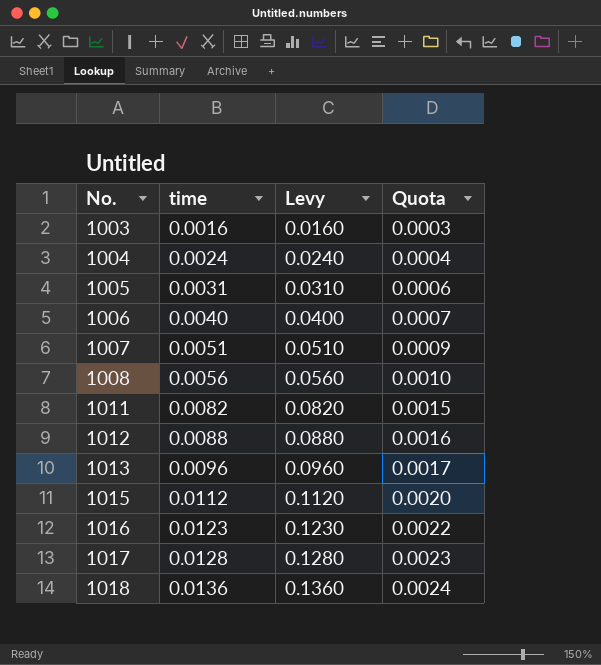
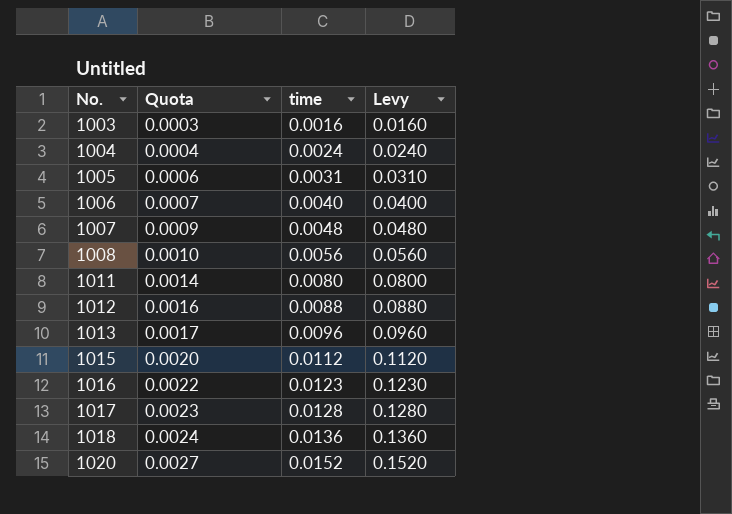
column Quota | position: 4 -> 2
1007 | time: 0.0051 -> 0.0048
1007 | Levy: 0.0510 -> 0.0480
1011 | Quota: 0.0015 -> 0.0014
1011 | time: 0.0082 -> 0.0080
1011 | Levy: 0.0820 -> 0.0800
row 1020: none -> 0.0027 | 0.0152 | 0.1520

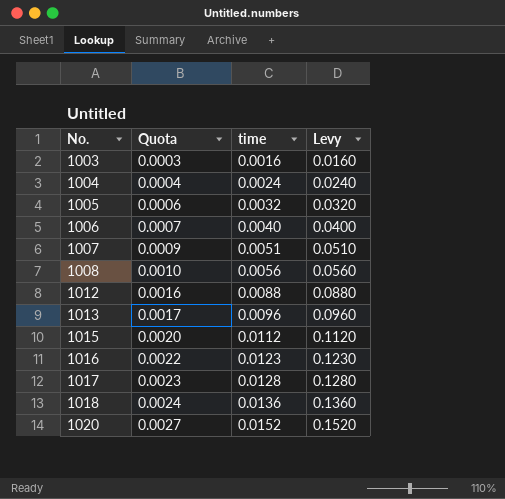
row 1011: 0.0014 | 0.0080 | 0.0800 -> none
1005 | time: 0.0031 -> 0.0032
1005 | Levy: 0.0310 -> 0.0320
1007 | time: 0.0048 -> 0.0051
1007 | Levy: 0.0480 -> 0.0510

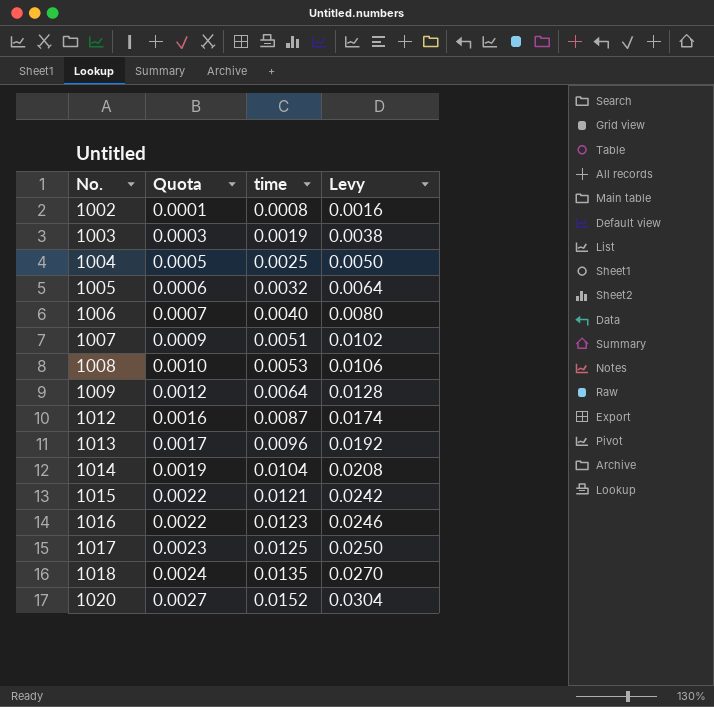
column Levy | formula: [time] * 10 -> [time] * 2
row 1002: none -> 0.0001 | 0.0008 | 0.0016
1003 | time: 0.0016 -> 0.0019
1004 | Quota: 0.0004 -> 0.0005
1004 | time: 0.0024 -> 0.0025
1008 | time: 0.0056 -> 0.0053
row 1009: none -> 0.0012 | 0.0064 | 0.0128
1012 | time: 0.0088 -> 0.0087
row 1014: none -> 0.0019 | 0.0104 | 0.0208
1015 | Quota: 0.0020 -> 0.0022
1015 | time: 0.0112 -> 0.0121
1017 | time: 0.0128 -> 0.0125
1018 | time: 0.0136 -> 0.0135

